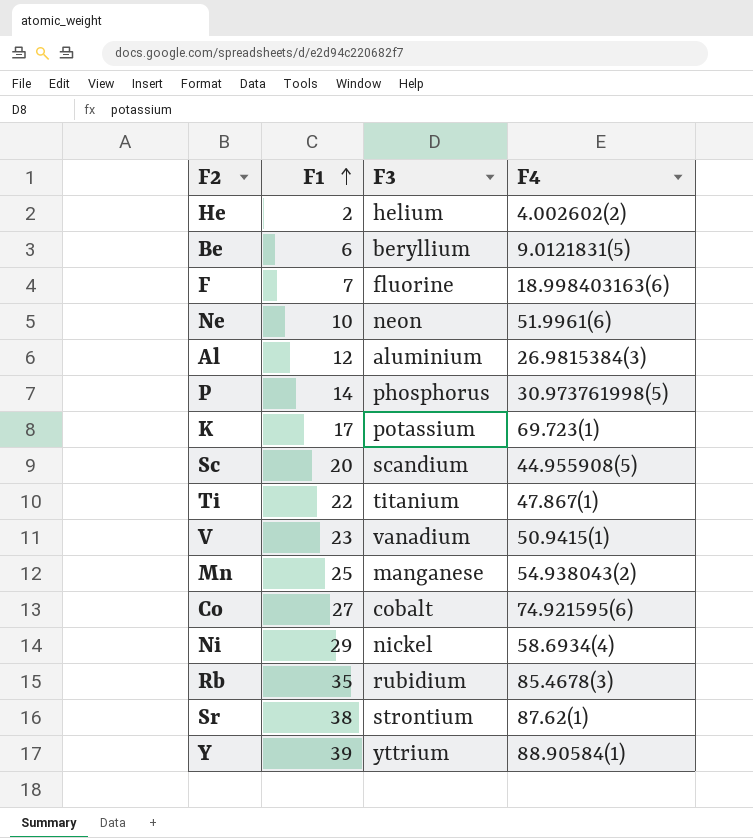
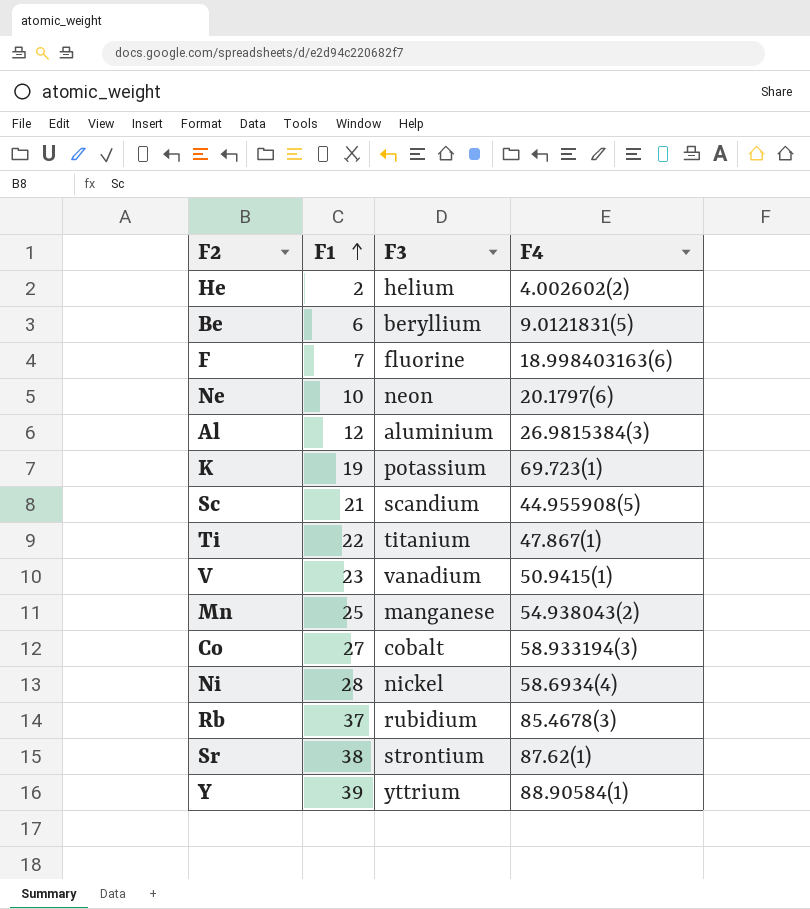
row P: 14 | phosphorus | 30.973761998(5) -> none
Ne | F4: 51.9961(6) -> 20.1797(6)
K | F1: 17 -> 19
Sc | F1: 20 -> 21
Co | F4: 74.921595(6) -> 58.933194(3)
Ni | F1: 29 -> 28
Rb | F1: 35 -> 37

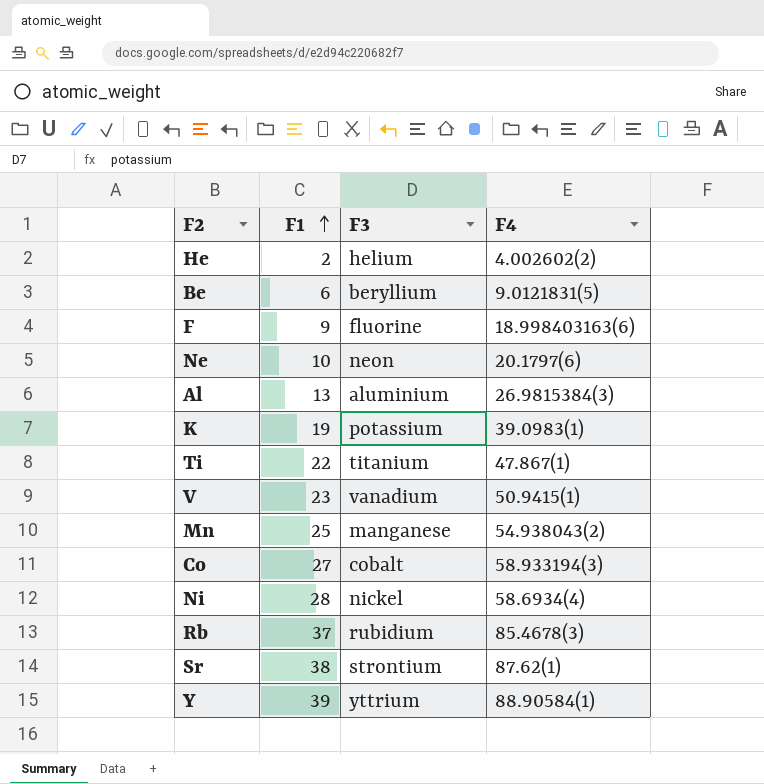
row Sc: 21 | scandium | 44.955908(5) -> none
F | F1: 7 -> 9
Al | F1: 12 -> 13
K | F4: 69.723(1) -> 39.0983(1)

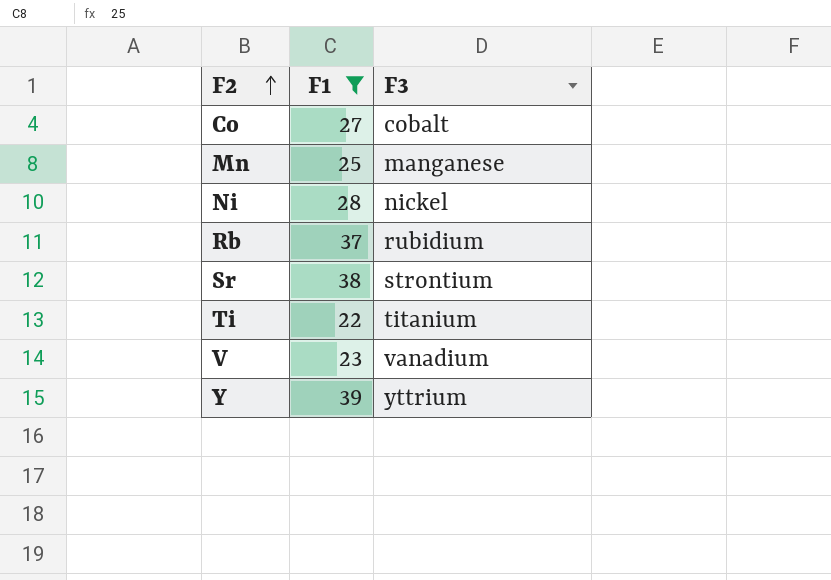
filter: none -> F1 >= 22
row order: F1 ascending -> F2 ascending
column F4 | position: 4 -> none

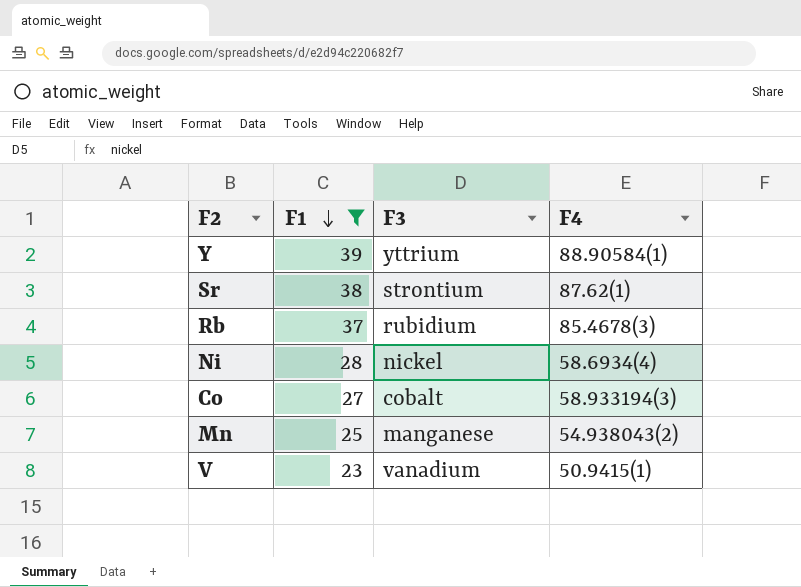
row order: F2 ascending -> F1 descending
column F4 | position: none -> 4
row Ti: 22 | titanium -> none

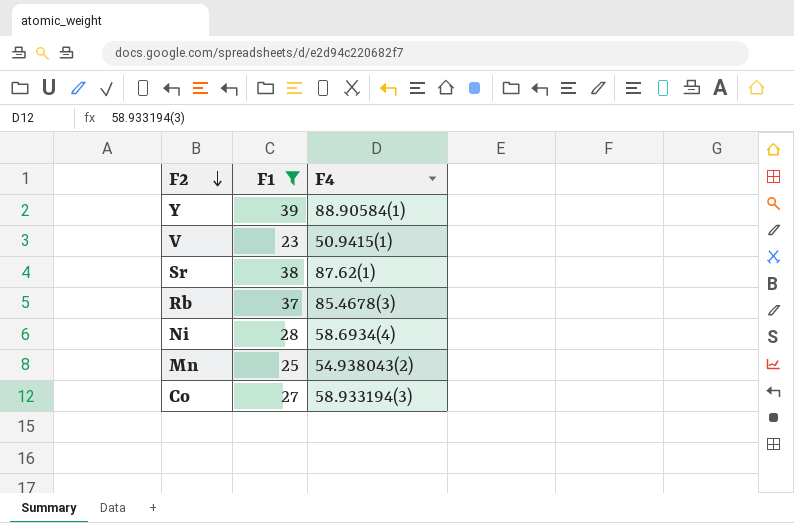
row order: F1 descending -> F2 descending
column F3 | position: 3 -> none

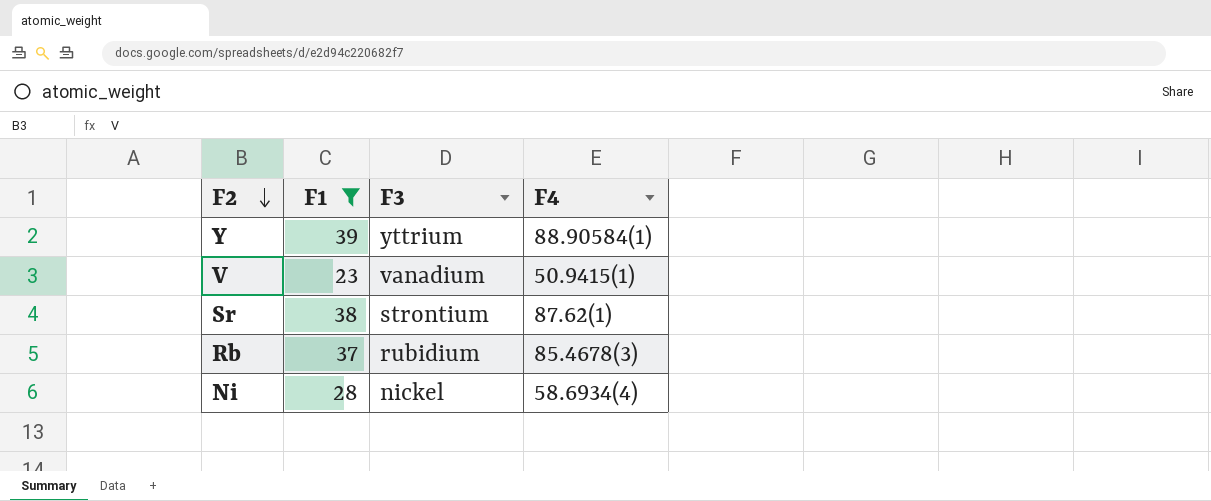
column F3 | position: none -> 3
row Mn: 25 | 54.938043(2) -> none
row Co: 27 | 58.933194(3) -> none

